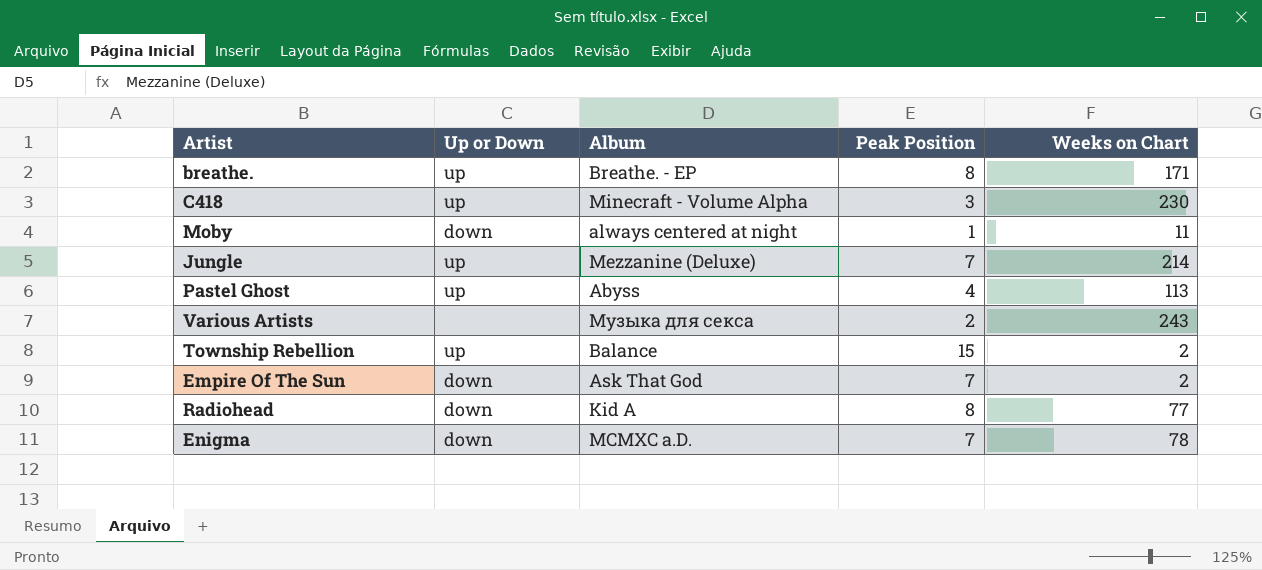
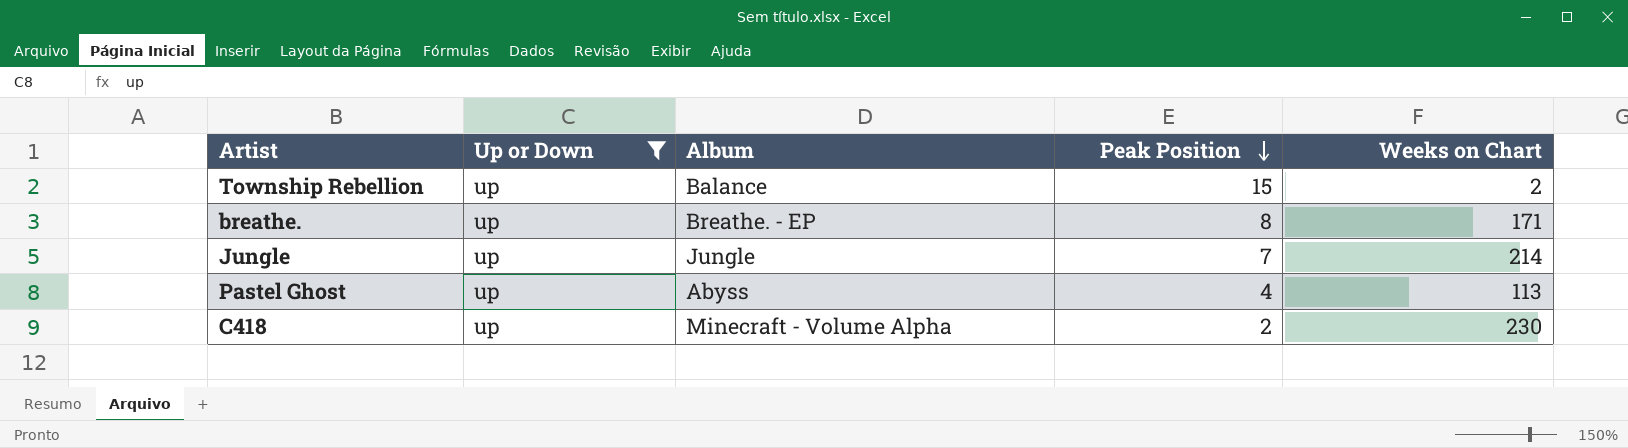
filter: none -> Up or Down = up
row order: none -> Peak Position descending
Jungle | Album: Mezzanine (Deluxe) -> Jungle
C418 | Peak Position: 3 -> 2

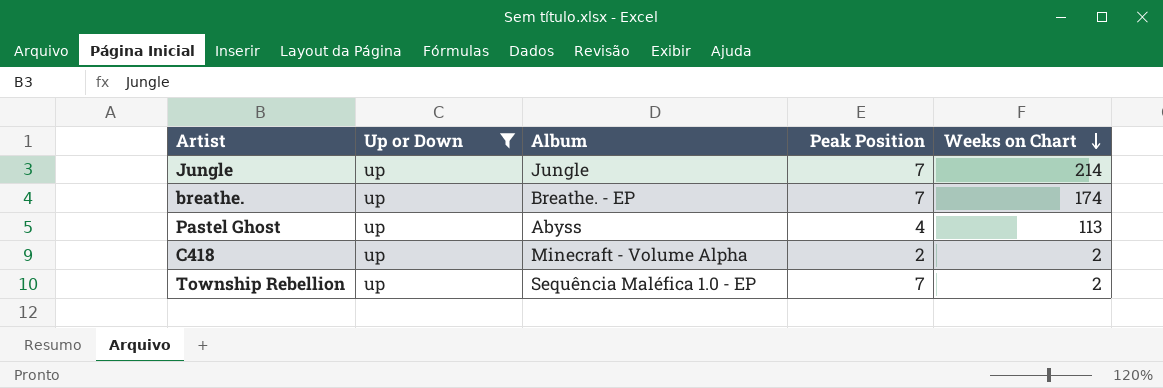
row order: Peak Position descending -> Weeks on Chart descending
breathe. | Peak Position: 8 -> 7
breathe. | Weeks on Chart: 171 -> 174
C418 | Weeks on Chart: 230 -> 2
Township Rebellion | Album: Balance -> Sequência Maléfica 1.0 - EP
Township Rebellion | Peak Position: 15 -> 7

